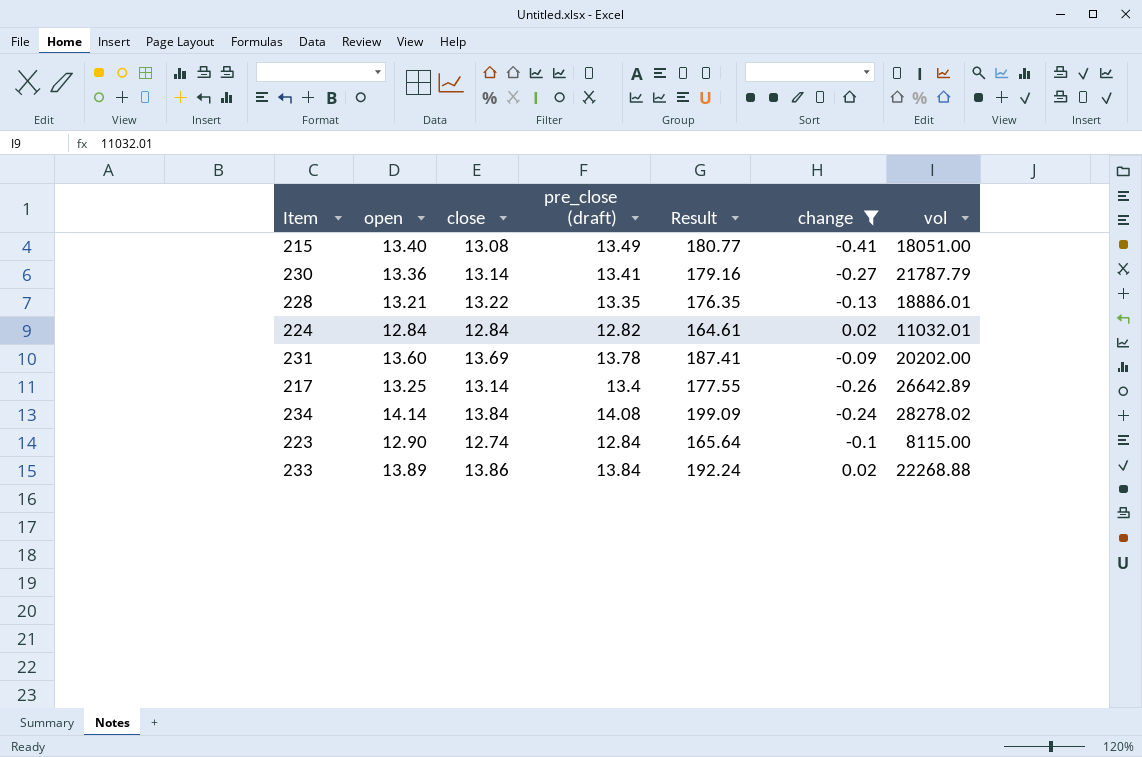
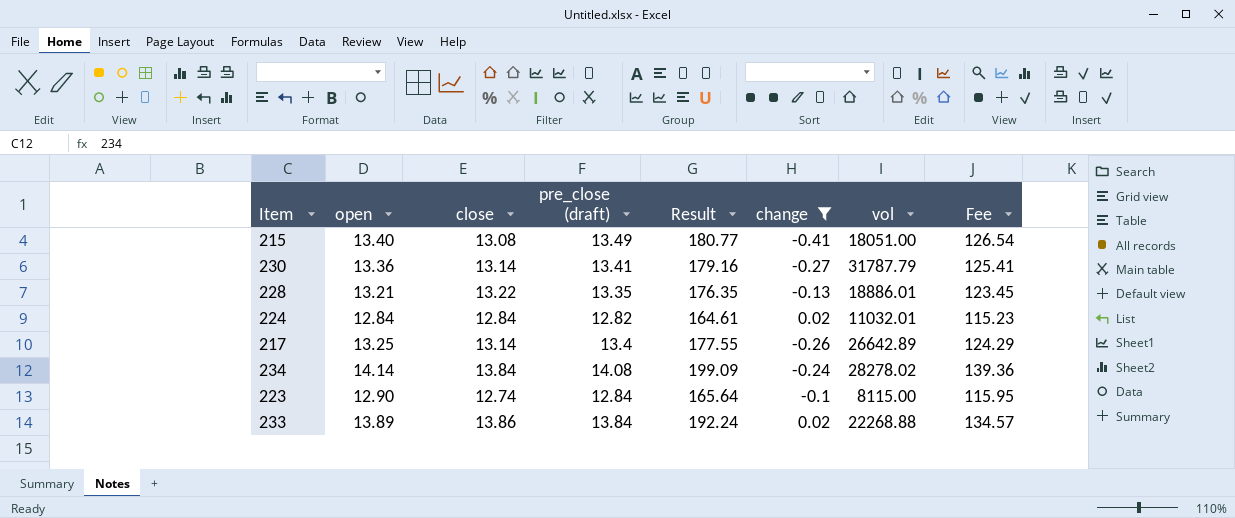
column Fee | formula: none -> [Result] * 0.7
row 231: 13.60 | 13.69 | 13.78 | 187.41 | -0.09 | 20202.00 -> none
230 | vol: 21787.79 -> 31787.79

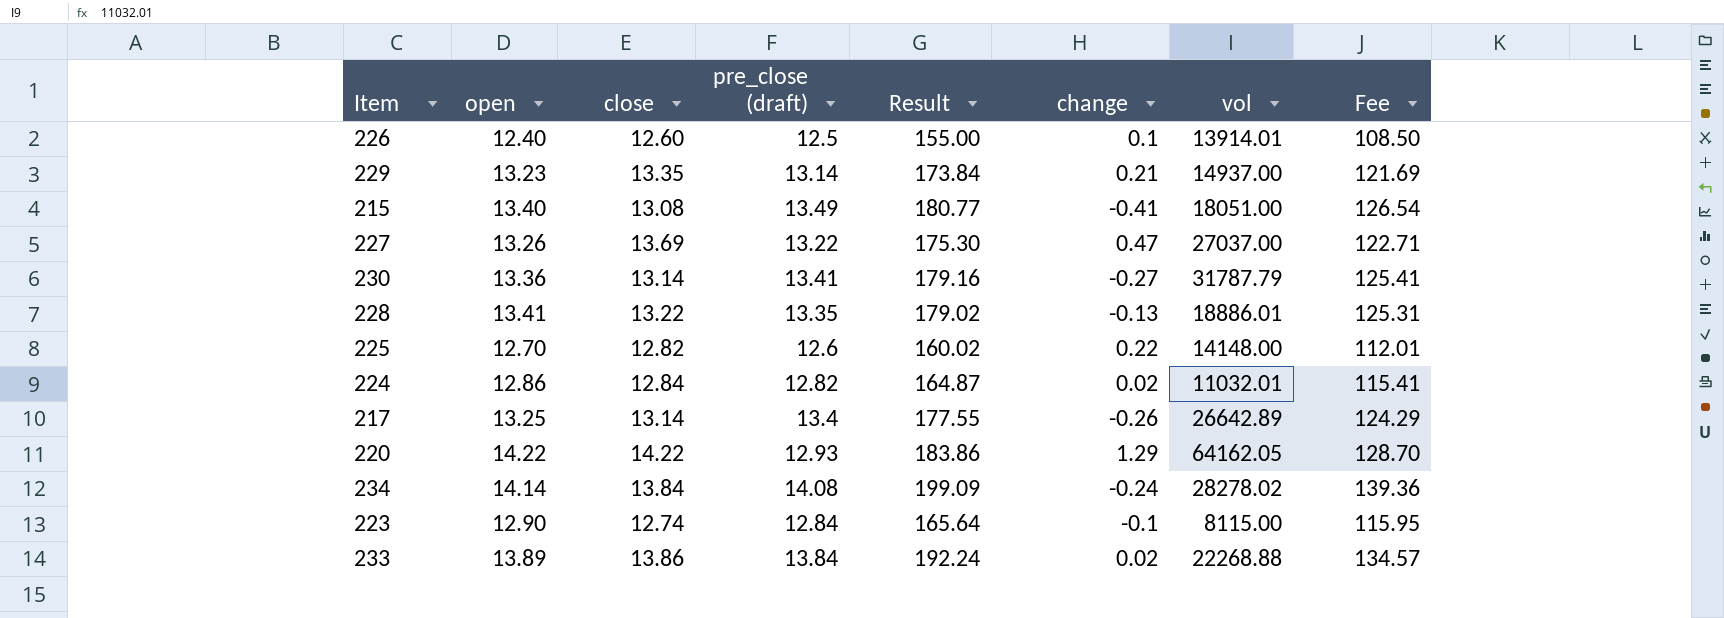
filter: change <= 0.02 -> none
228 | open: 13.21 -> 13.41
228 | Result: 176.35 -> 179.02
228 | Fee: 123.45 -> 125.31
224 | open: 12.84 -> 12.86
224 | Result: 164.61 -> 164.87
224 | Fee: 115.23 -> 115.41

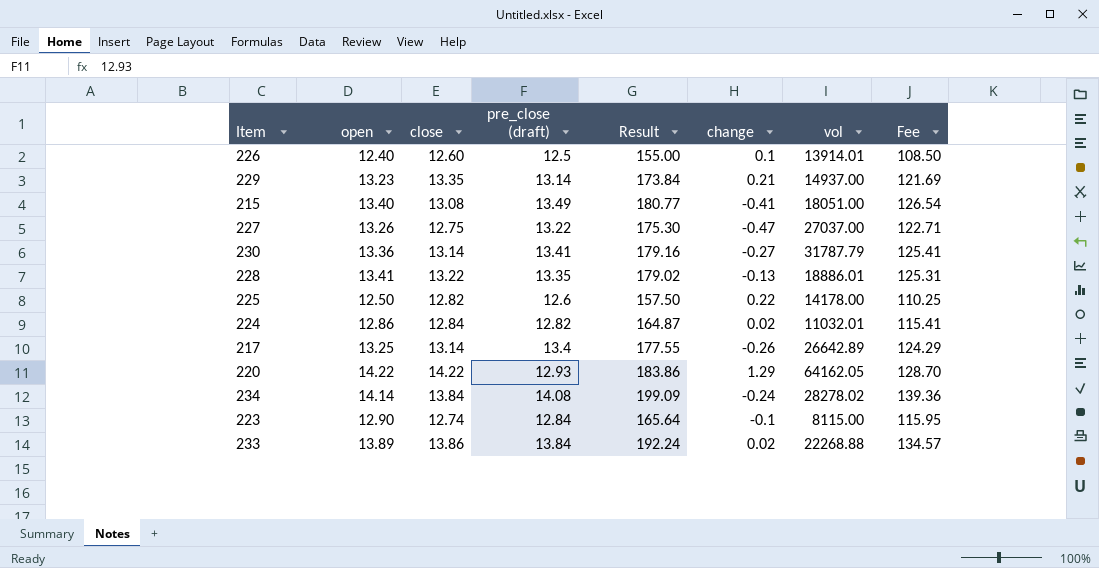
227 | close: 13.69 -> 12.75
227 | change: 0.47 -> -0.47
225 | open: 12.70 -> 12.50
225 | Result: 160.02 -> 157.50
225 | vol: 14148.00 -> 14178.00
225 | Fee: 112.01 -> 110.25

